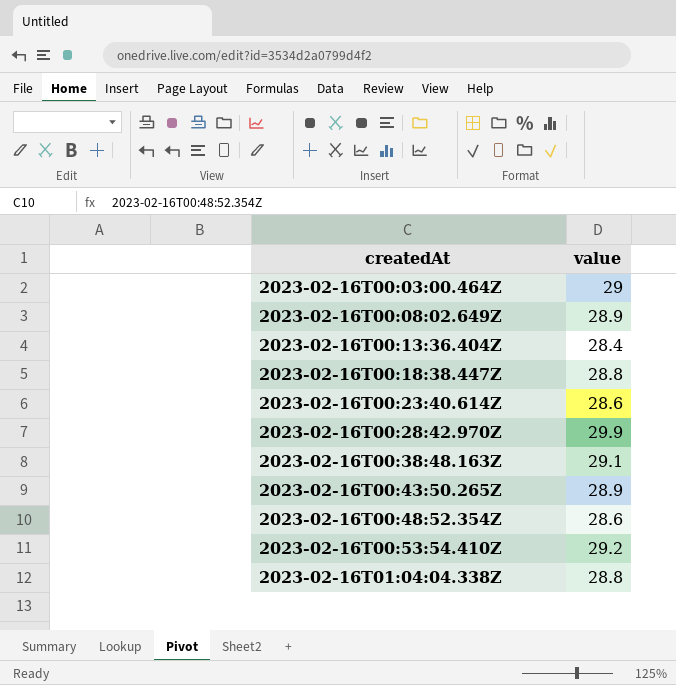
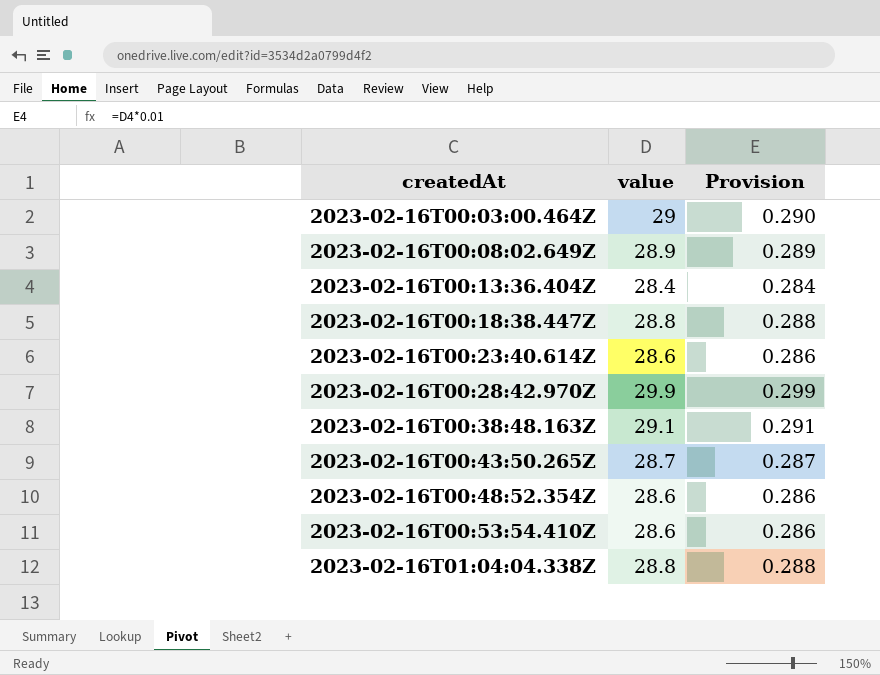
column Provision | formula: none -> [value] * 0.01
2023-02-16T00:43:50.265Z | value: 28.9 -> 28.7
2023-02-16T00:53:54.410Z | value: 29.2 -> 28.6

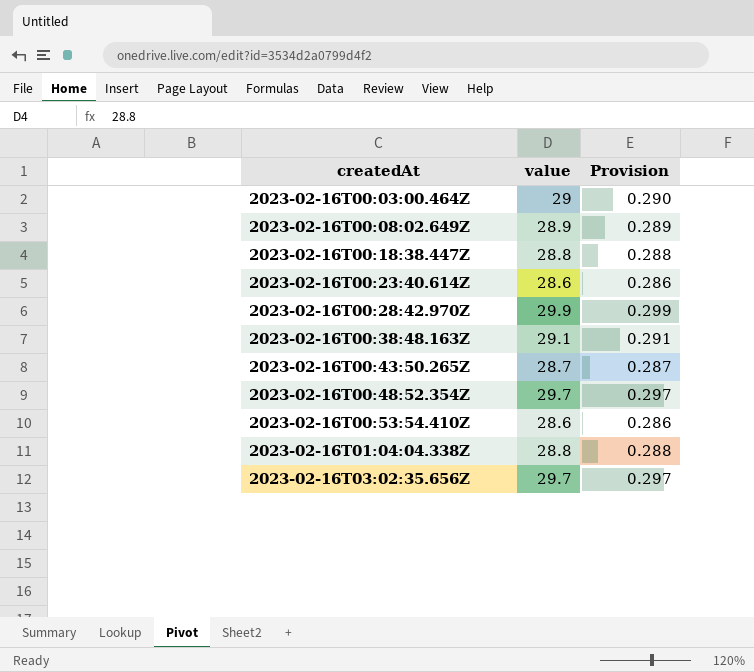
row 2023-02-16T00:13:36.404Z: 28.4 | 0.284 -> none
2023-02-16T00:48:52.354Z | value: 28.6 -> 29.7
2023-02-16T00:48:52.354Z | Provision: 0.286 -> 0.297
row 2023-02-16T03:02:35.656Z: none -> 29.7 | 0.297

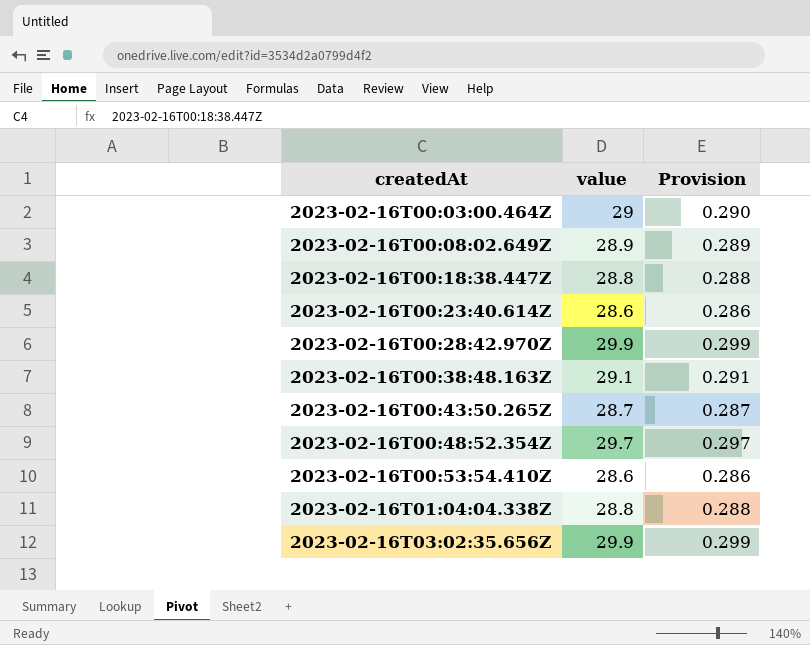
2023-02-16T03:02:35.656Z | value: 29.7 -> 29.9
2023-02-16T03:02:35.656Z | Provision: 0.297 -> 0.299

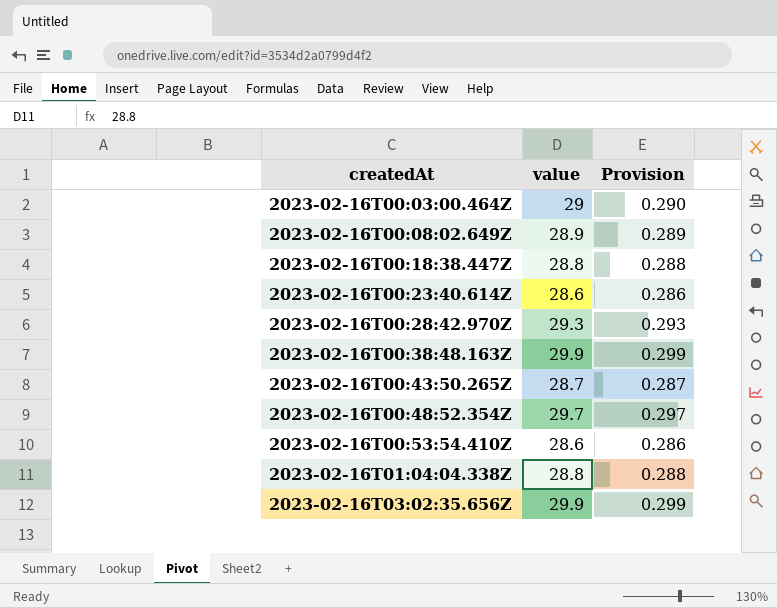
2023-02-16T00:28:42.970Z | value: 29.9 -> 29.3
2023-02-16T00:28:42.970Z | Provision: 0.299 -> 0.293
2023-02-16T00:38:48.163Z | value: 29.1 -> 29.9
2023-02-16T00:38:48.163Z | Provision: 0.291 -> 0.299

